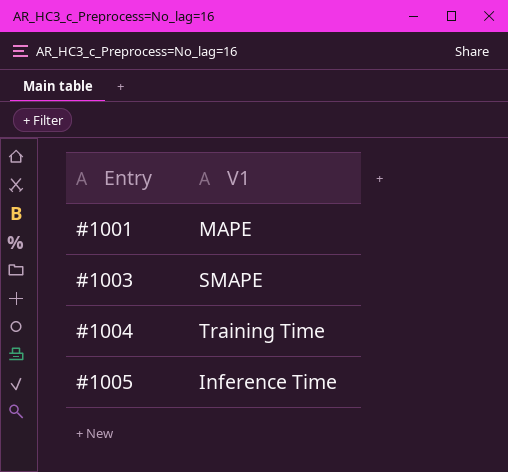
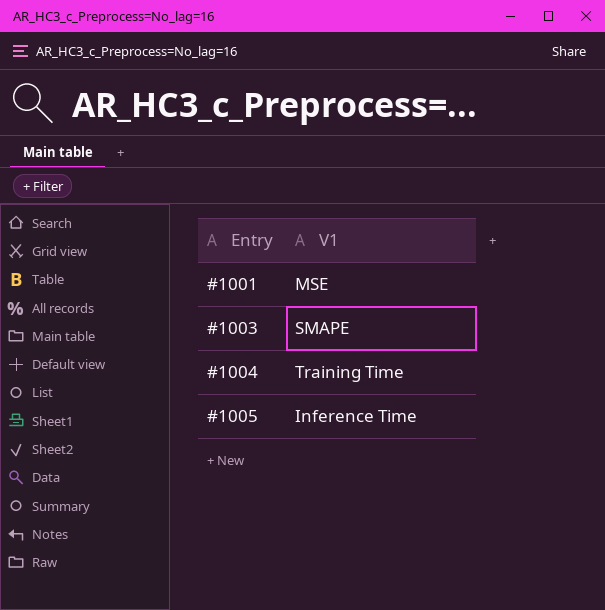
#1001 | V1: MAPE -> MSE

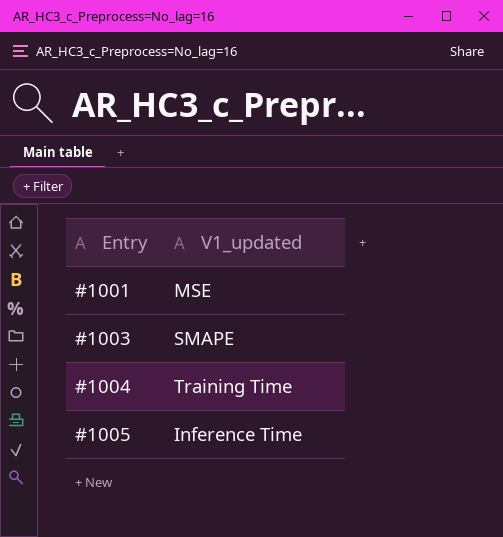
column name: V1 -> V1_updated

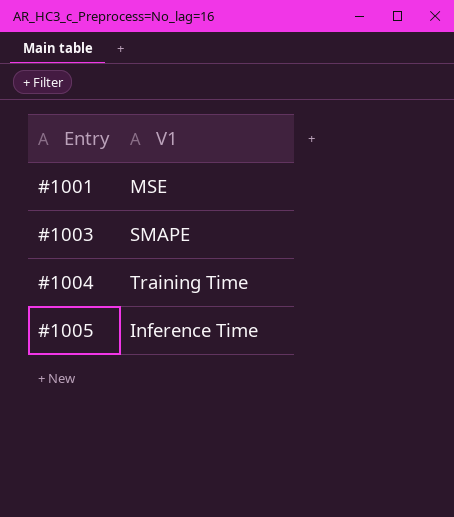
column name: V1_updated -> V1

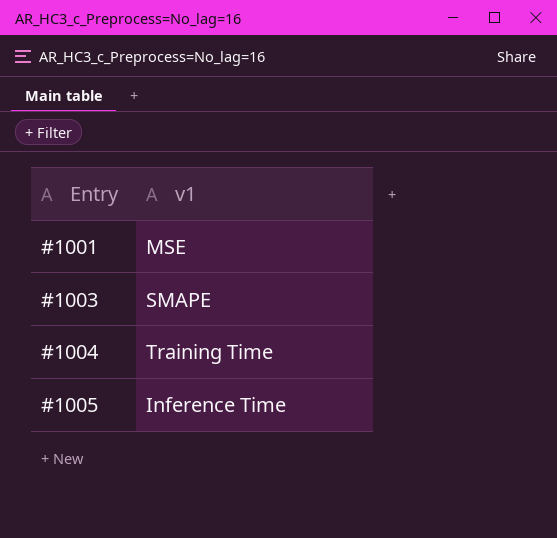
column name: V1 -> v1

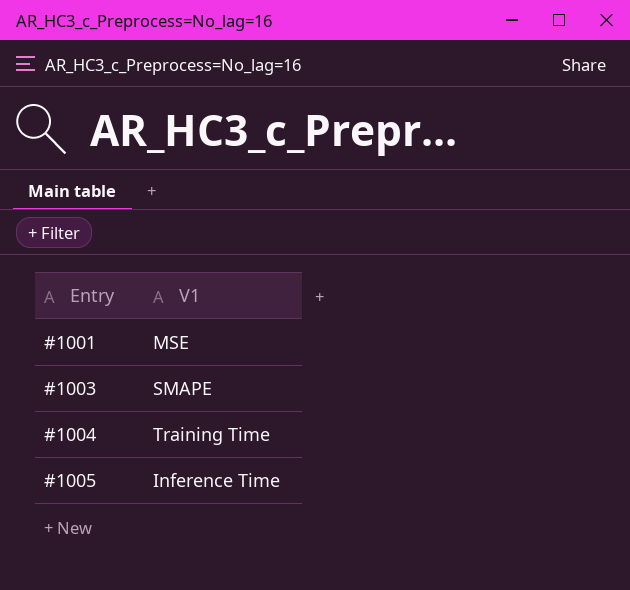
column name: v1 -> V1

